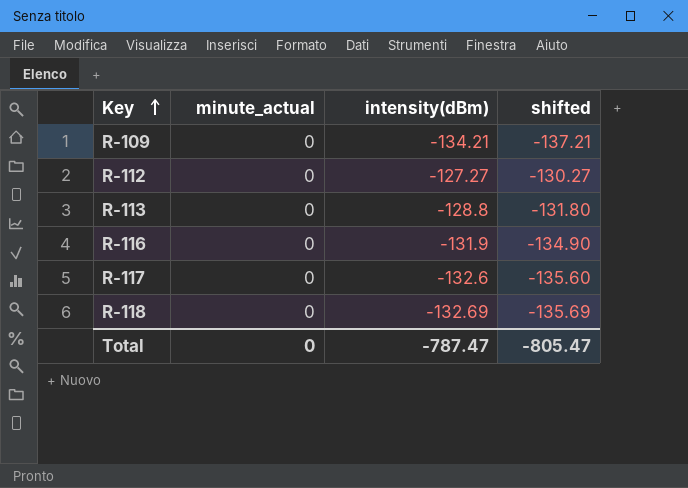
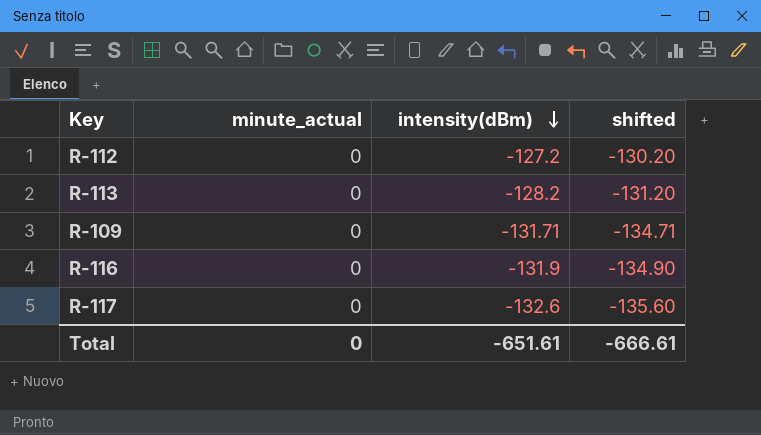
row order: Key ascending -> intensity(dBm) descending
row R-118: 0 | -132.69 | -135.69 -> none
R-112 | intensity(dBm): -127.27 -> -127.2
R-112 | shifted: -130.27 -> -130.20
R-113 | intensity(dBm): -128.8 -> -128.2
R-113 | shifted: -131.80 -> -131.20
R-109 | intensity(dBm): -134.21 -> -131.71
R-109 | shifted: -137.21 -> -134.71
Total | intensity(dBm): -787.47 -> -651.61
Total | shifted: -805.47 -> -666.61

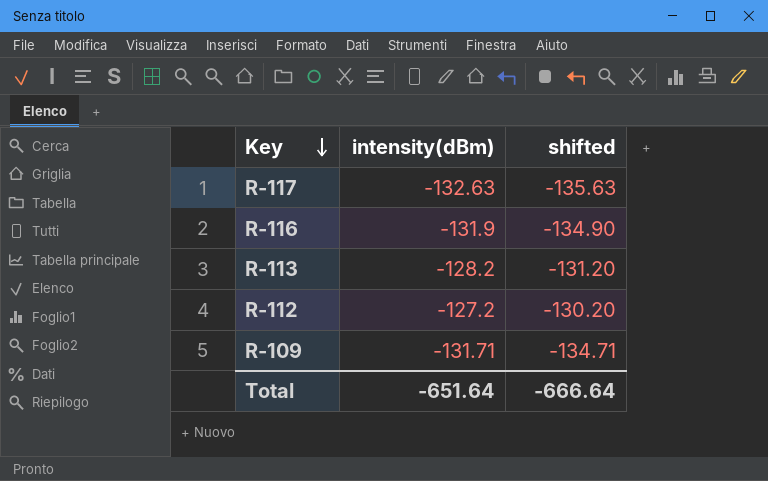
row order: intensity(dBm) descending -> Key descending
column minute_actual | position: 2 -> none
R-117 | intensity(dBm): -132.6 -> -132.63
R-117 | shifted: -135.60 -> -135.63
Total | intensity(dBm): -651.61 -> -651.64
Total | shifted: -666.61 -> -666.64

